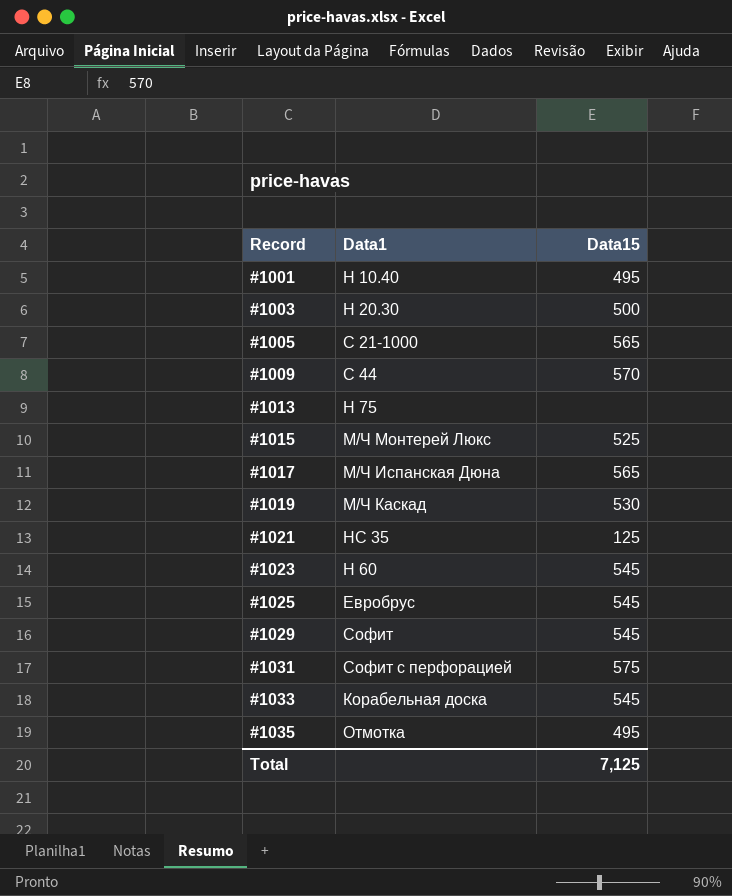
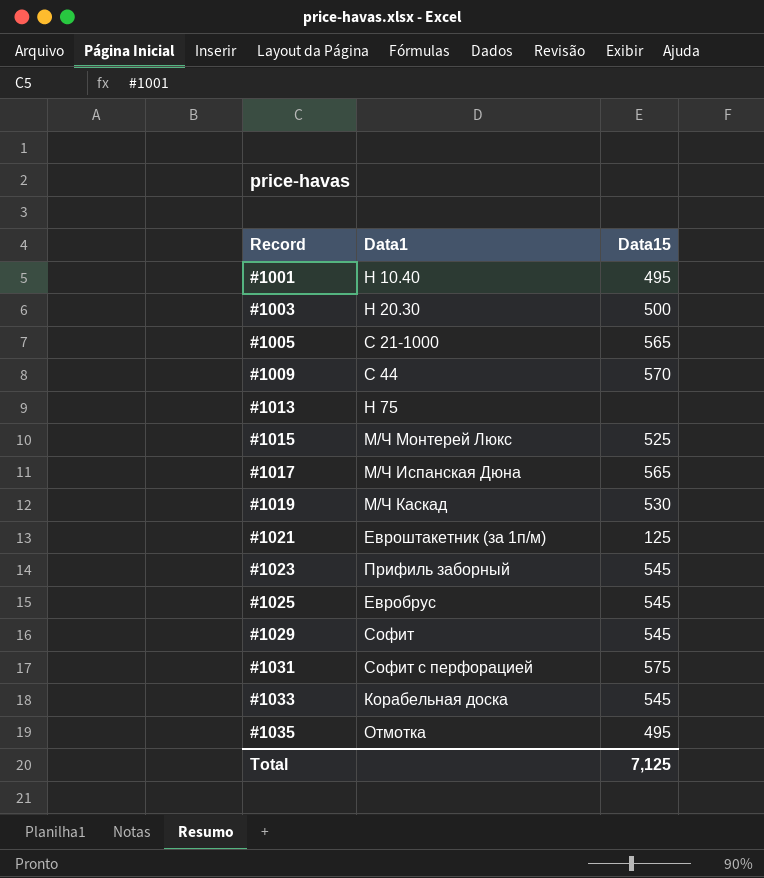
#1021 | Data1: НС 35 -> Евроштакетник (за 1п/м)
#1023 | Data1: Н 60 -> Прифиль заборный

